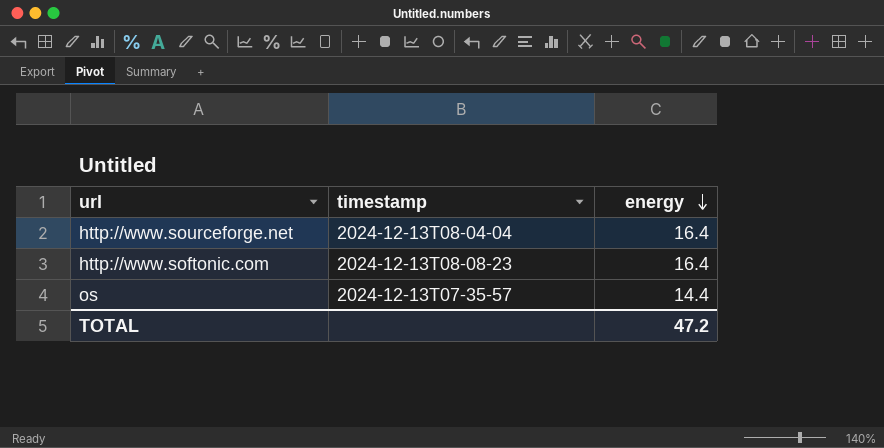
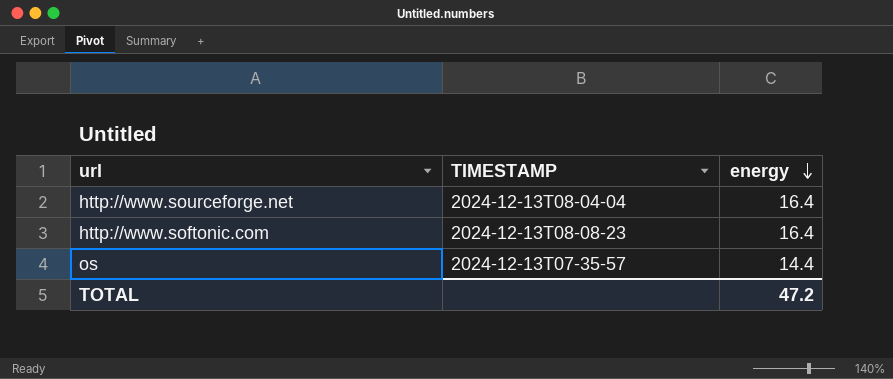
column name: timestamp -> TIMESTAMP

